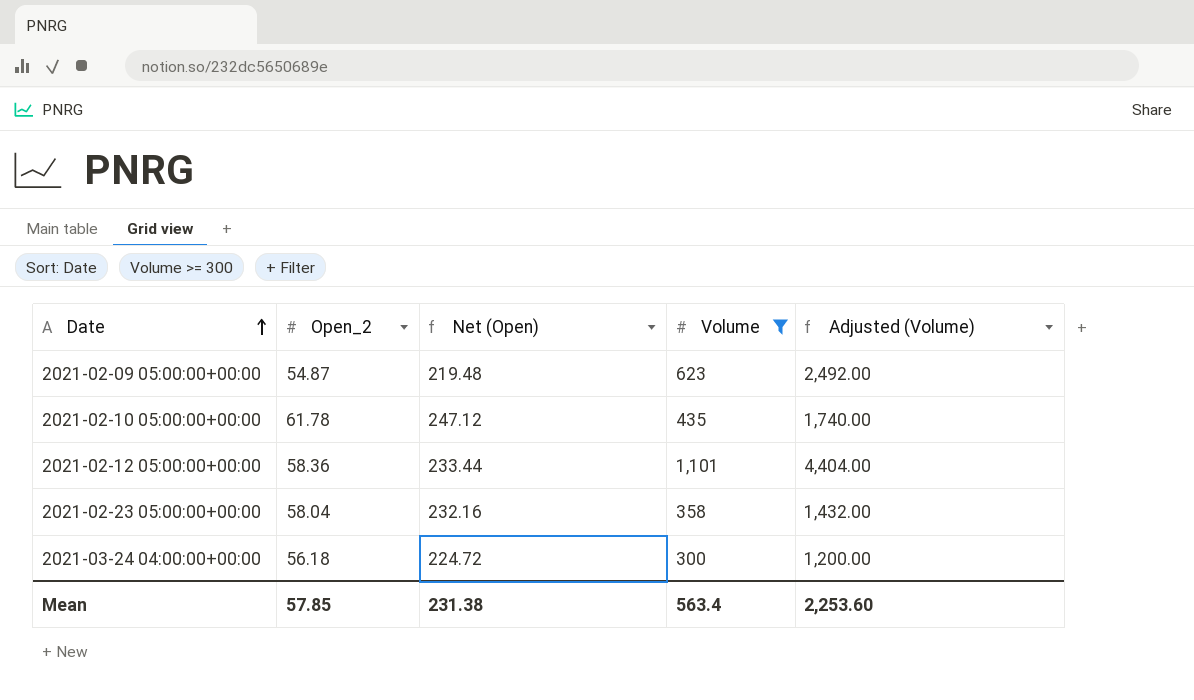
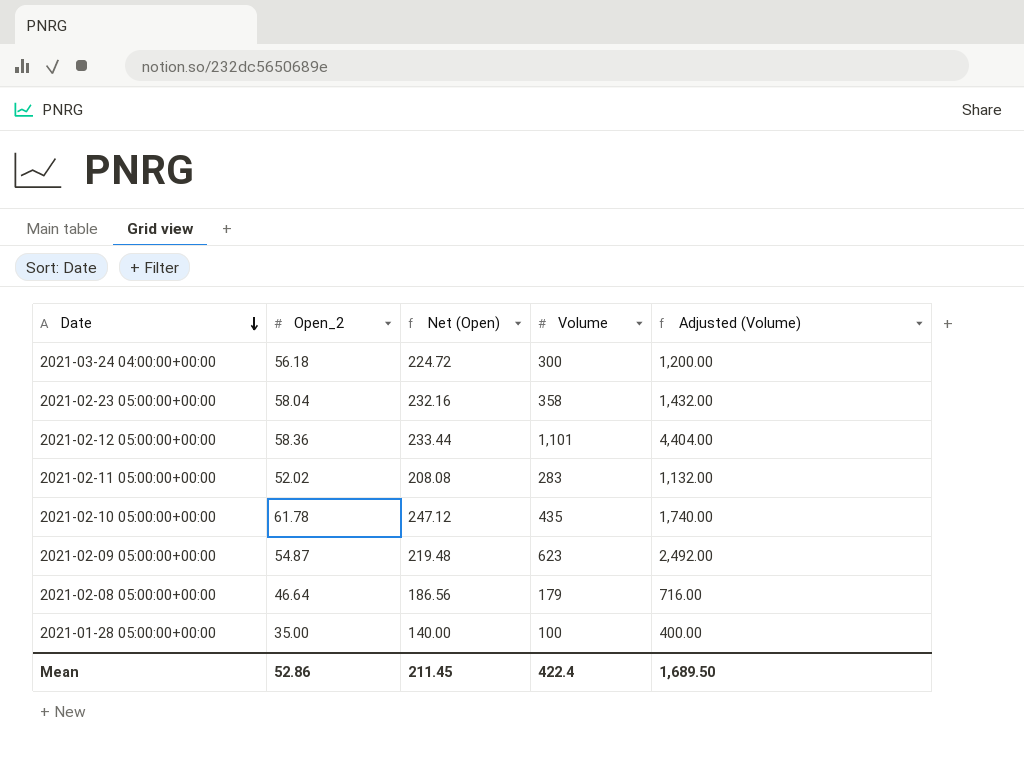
filter: Volume >= 300 -> none
row order: Date ascending -> Date descending
Mean | Open_2: 57.85 -> 52.86
Mean | Net (Open): 231.38 -> 211.45
Mean | Volume: 563.4 -> 422.4
Mean | Adjusted (Volume): 2,253.60 -> 1,689.50

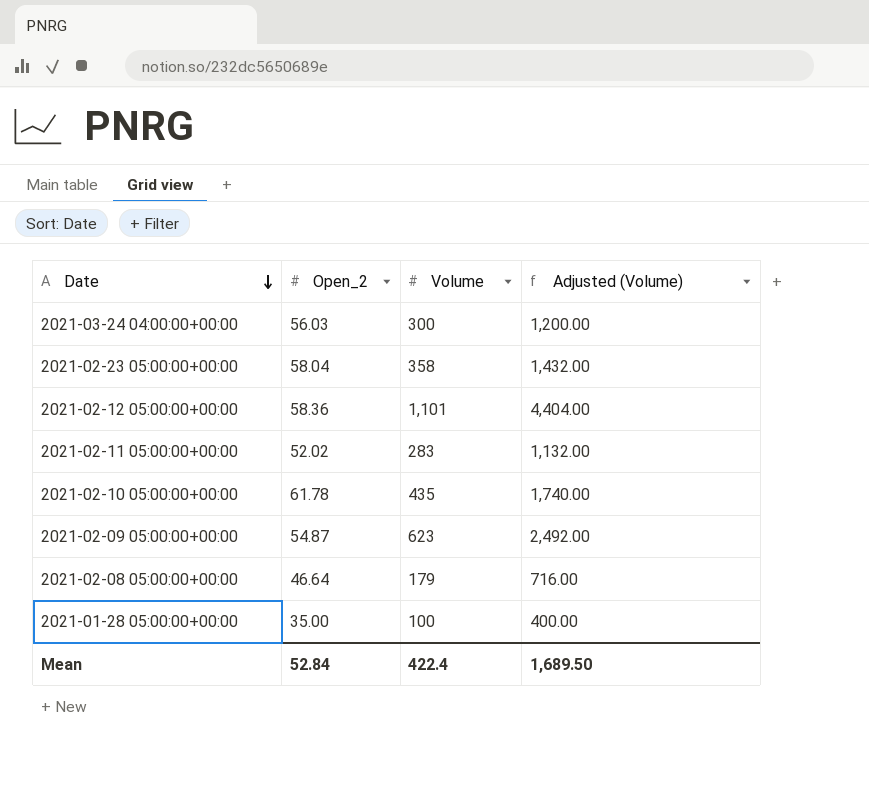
column Net (Open) | formula: [Open_2] * 4 -> none
2021-03-24 04:00:00+00:00 | Open_2: 56.18 -> 56.03
Mean | Open_2: 52.86 -> 52.84

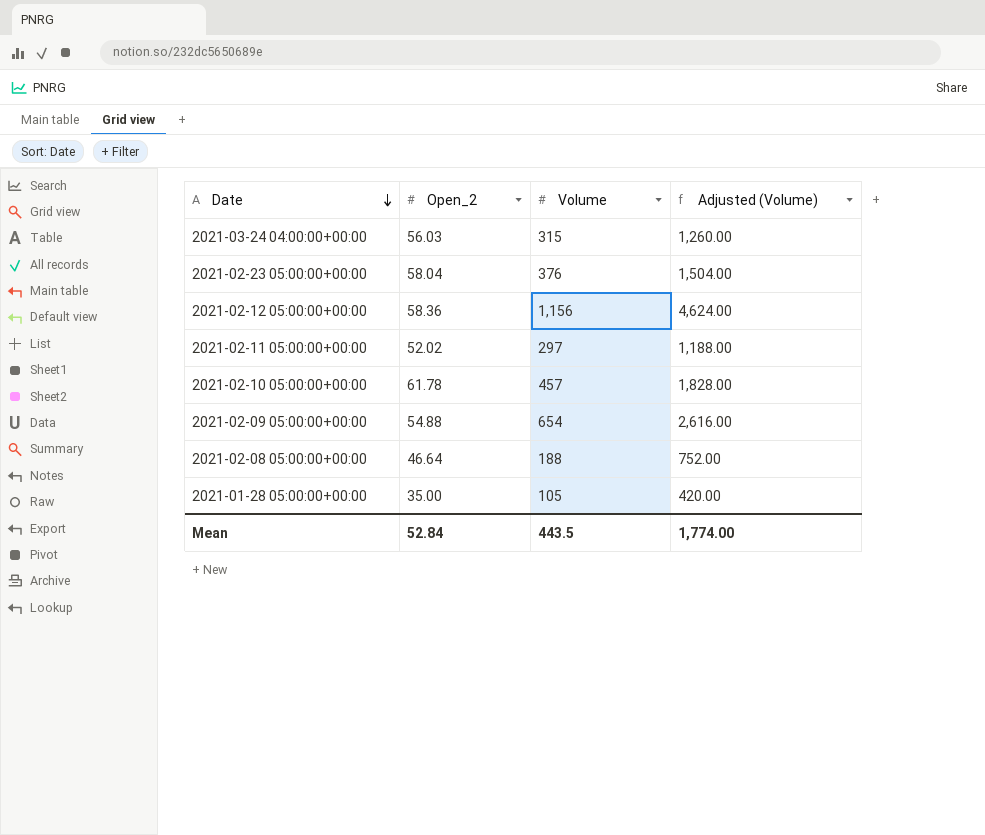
2021-03-24 04:00:00+00:00 | Volume: 300 -> 315
2021-03-24 04:00:00+00:00 | Adjusted (Volume): 1,200.00 -> 1,260.00
2021-02-23 05:00:00+00:00 | Volume: 358 -> 376
2021-02-23 05:00:00+00:00 | Adjusted (Volume): 1,432.00 -> 1,504.00
2021-02-12 05:00:00+00:00 | Volume: 1,101 -> 1,156
2021-02-12 05:00:00+00:00 | Adjusted (Volume): 4,404.00 -> 4,624.00
2021-02-11 05:00:00+00:00 | Volume: 283 -> 297
2021-02-11 05:00:00+00:00 | Adjusted (Volume): 1,132.00 -> 1,188.00
2021-02-10 05:00:00+00:00 | Volume: 435 -> 457
2021-02-10 05:00:00+00:00 | Adjusted (Volume): 1,740.00 -> 1,828.00
2021-02-09 05:00:00+00:00 | Open_2: 54.87 -> 54.88
2021-02-09 05:00:00+00:00 | Volume: 623 -> 654
2021-02-09 05:00:00+00:00 | Adjusted (Volume): 2,492.00 -> 2,616.00
2021-02-08 05:00:00+00:00 | Volume: 179 -> 188
2021-02-08 05:00:00+00:00 | Adjusted (Volume): 716.00 -> 752.00
2021-01-28 05:00:00+00:00 | Volume: 100 -> 105
2021-01-28 05:00:00+00:00 | Adjusted (Volume): 400.00 -> 420.00
Mean | Volume: 422.4 -> 443.5
Mean | Adjusted (Volume): 1,689.50 -> 1,774.00

